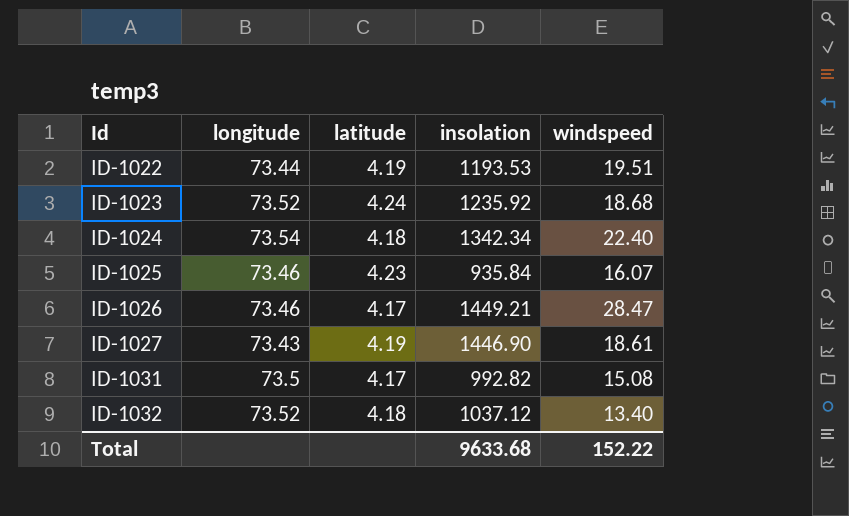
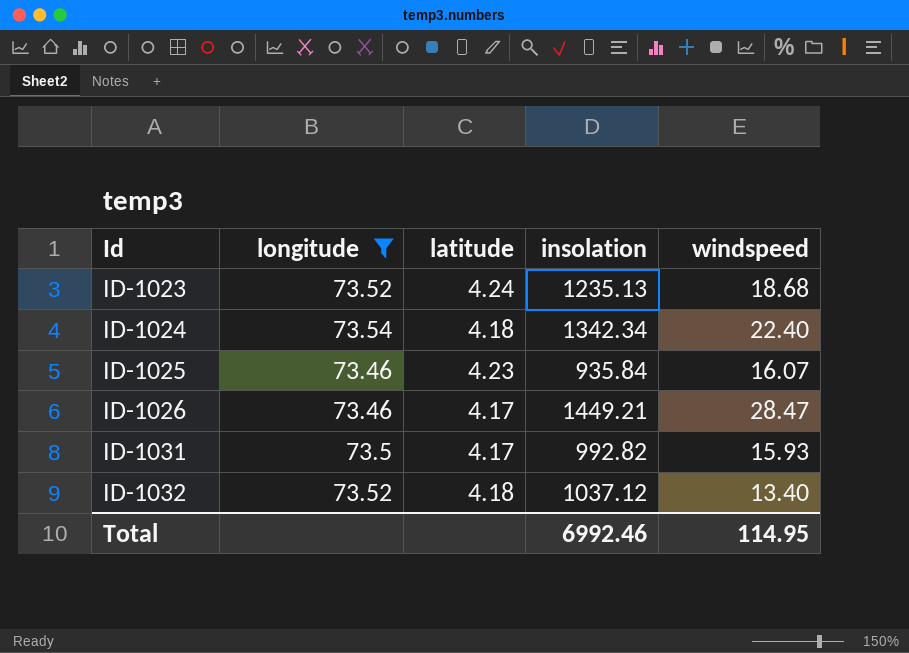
filter: none -> longitude >= 73.46
ID-1023 | insolation: 1235.92 -> 1235.13
ID-1031 | windspeed: 15.08 -> 15.93
Total | insolation: 9633.68 -> 6992.46
Total | windspeed: 152.22 -> 114.95

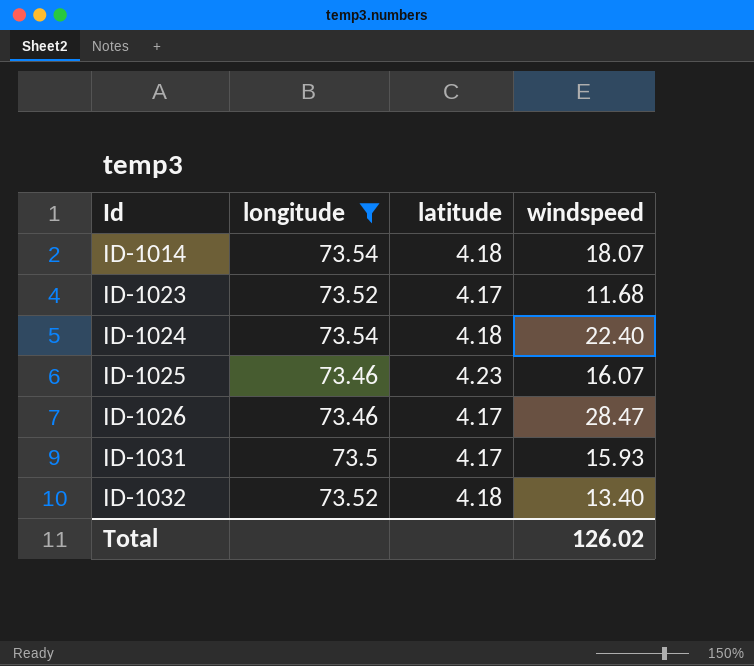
column insolation | position: 4 -> none
row ID-1014: none -> 73.54 | 4.18 | 18.07
ID-1023 | latitude: 4.24 -> 4.17
ID-1023 | windspeed: 18.68 -> 11.68
Total | windspeed: 114.95 -> 126.02

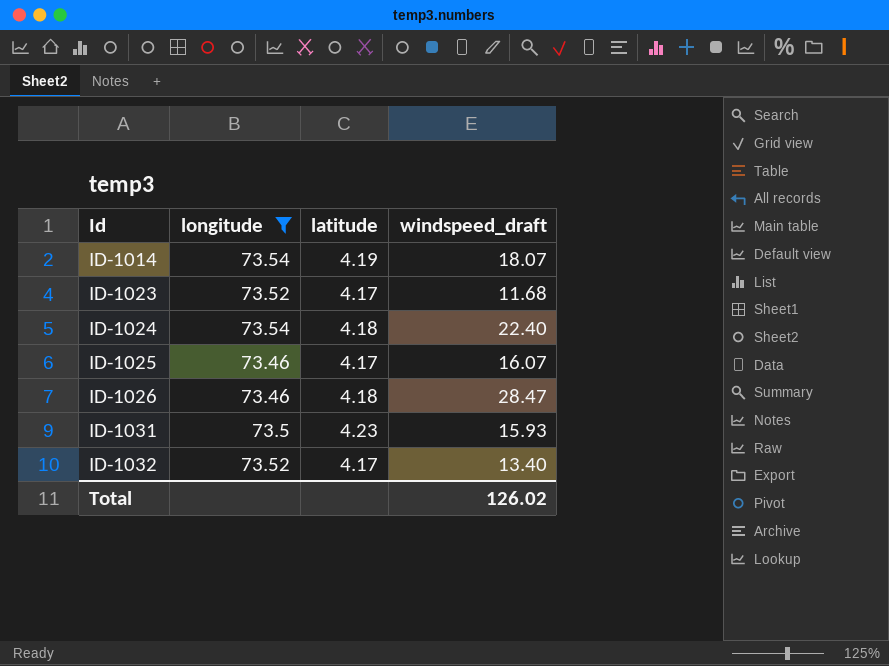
column name: windspeed -> windspeed_draft
ID-1014 | latitude: 4.18 -> 4.19
ID-1025 | latitude: 4.23 -> 4.17
ID-1026 | latitude: 4.17 -> 4.18
ID-1031 | latitude: 4.17 -> 4.23
ID-1032 | latitude: 4.18 -> 4.17

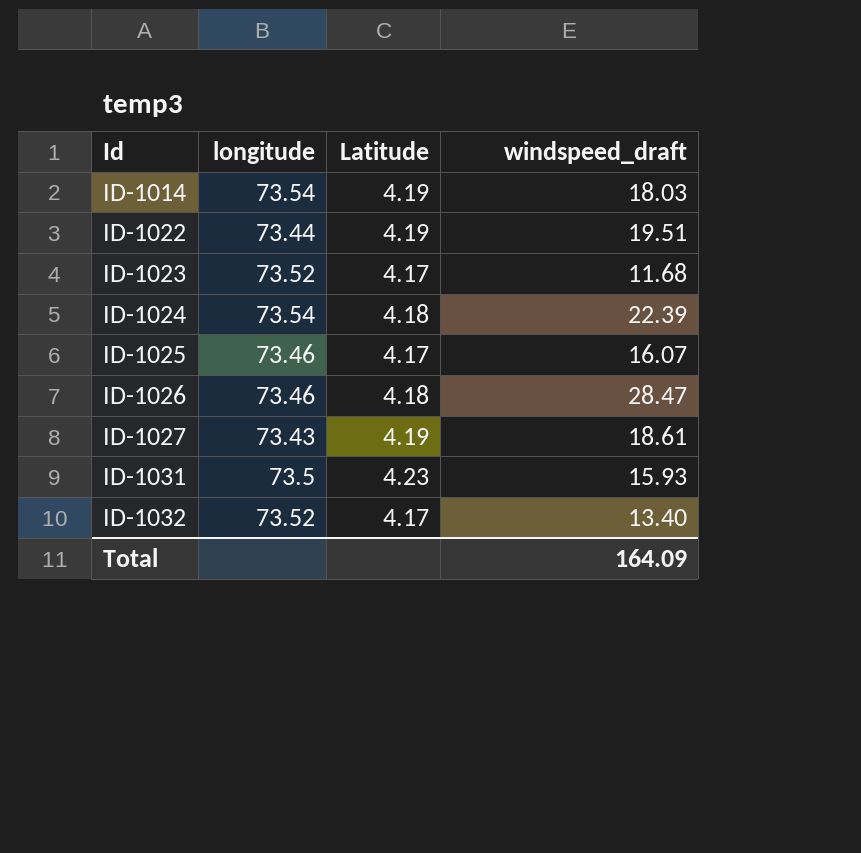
filter: longitude >= 73.46 -> none
column name: latitude -> Latitude
ID-1014 | windspeed_draft: 18.07 -> 18.03
ID-1024 | windspeed_draft: 22.40 -> 22.39
Total | windspeed_draft: 126.02 -> 164.09

